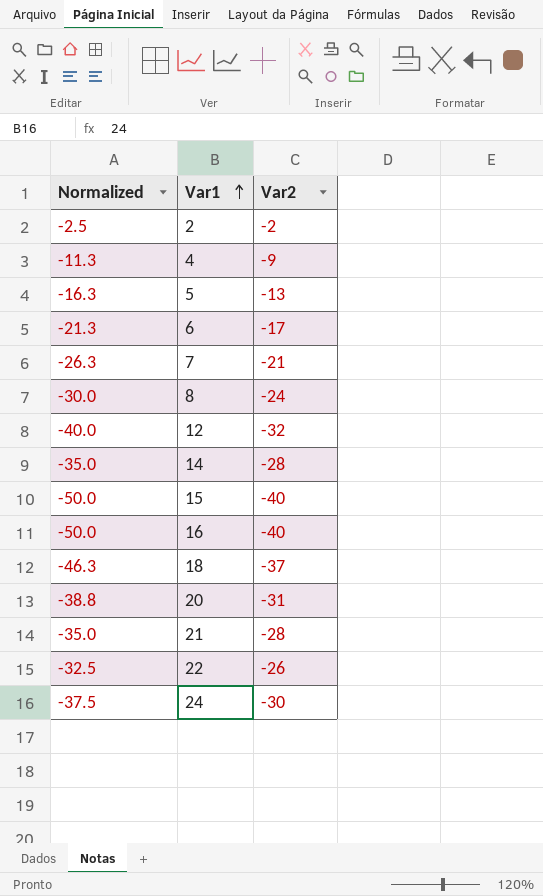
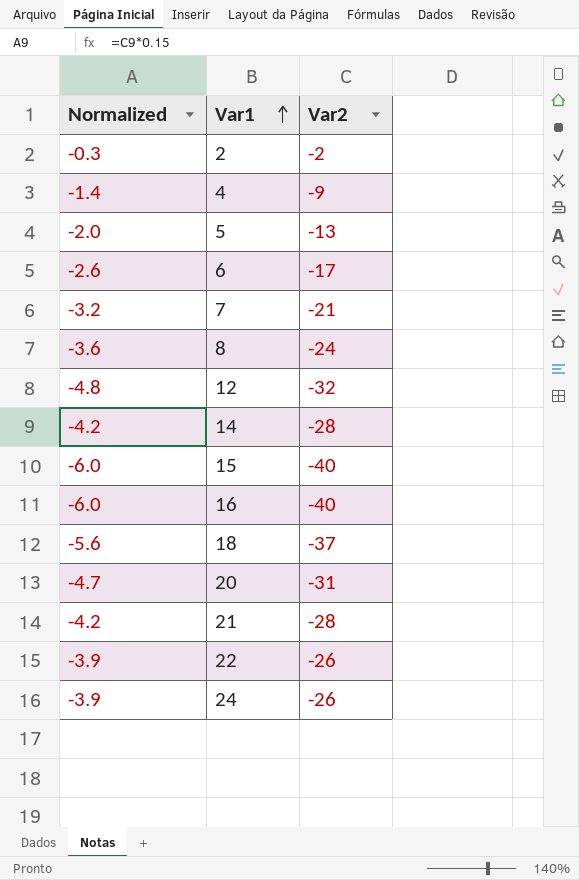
column Normalized | formula: [Var2] * 1.25 -> [Var2] * 0.15
24 | Var2: -30 -> -26

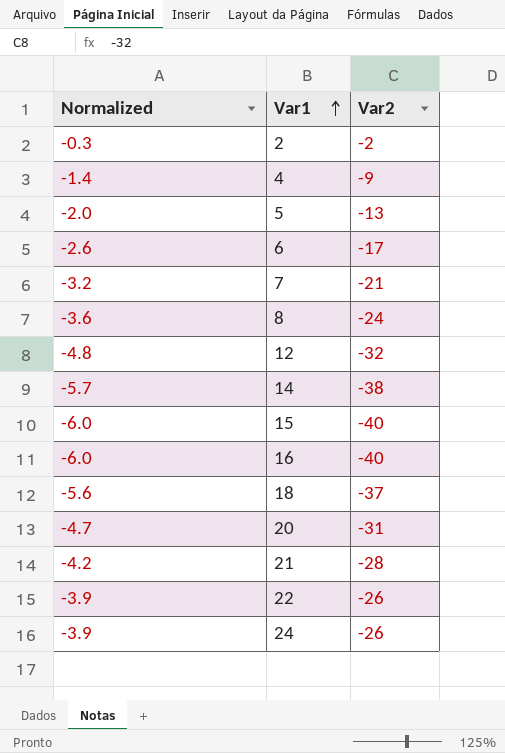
14 | Normalized: -4.2 -> -5.7
14 | Var2: -28 -> -38

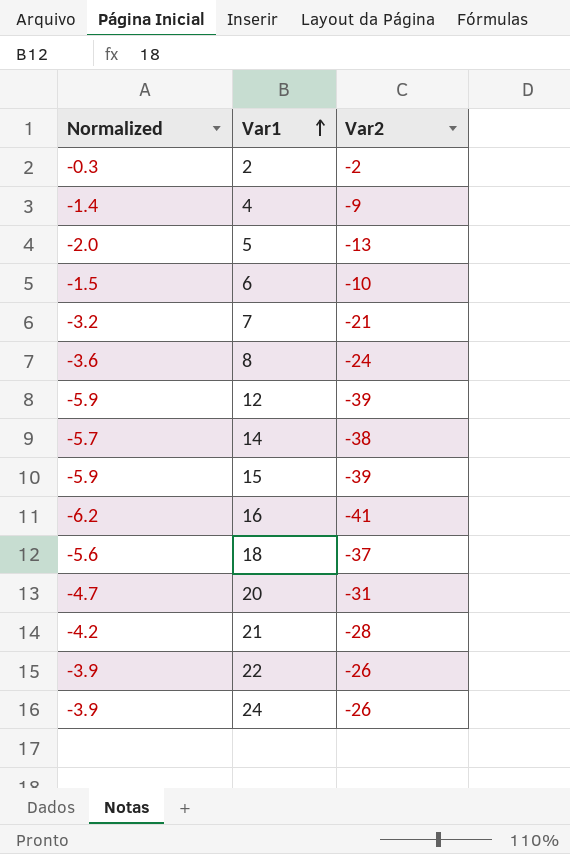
6 | Normalized: -2.6 -> -1.5
6 | Var2: -17 -> -10
12 | Normalized: -4.8 -> -5.9
12 | Var2: -32 -> -39
15 | Normalized: -6.0 -> -5.9
15 | Var2: -40 -> -39
16 | Normalized: -6.0 -> -6.2
16 | Var2: -40 -> -41

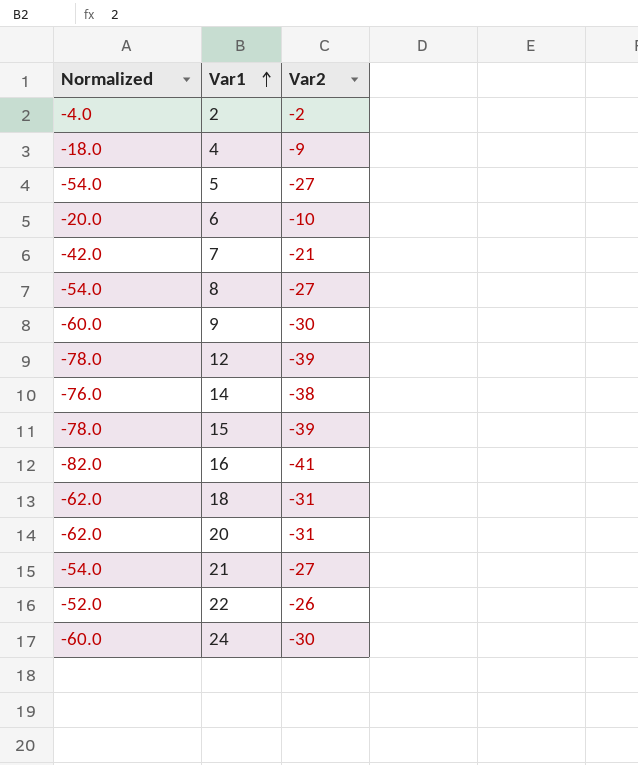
column Normalized | formula: [Var2] * 0.15 -> [Var2] * 2
5 | Var2: -13 -> -27
8 | Var2: -24 -> -27
row 9: none -> -60.0 | -30
18 | Var2: -37 -> -31
21 | Var2: -28 -> -27
24 | Var2: -26 -> -30

